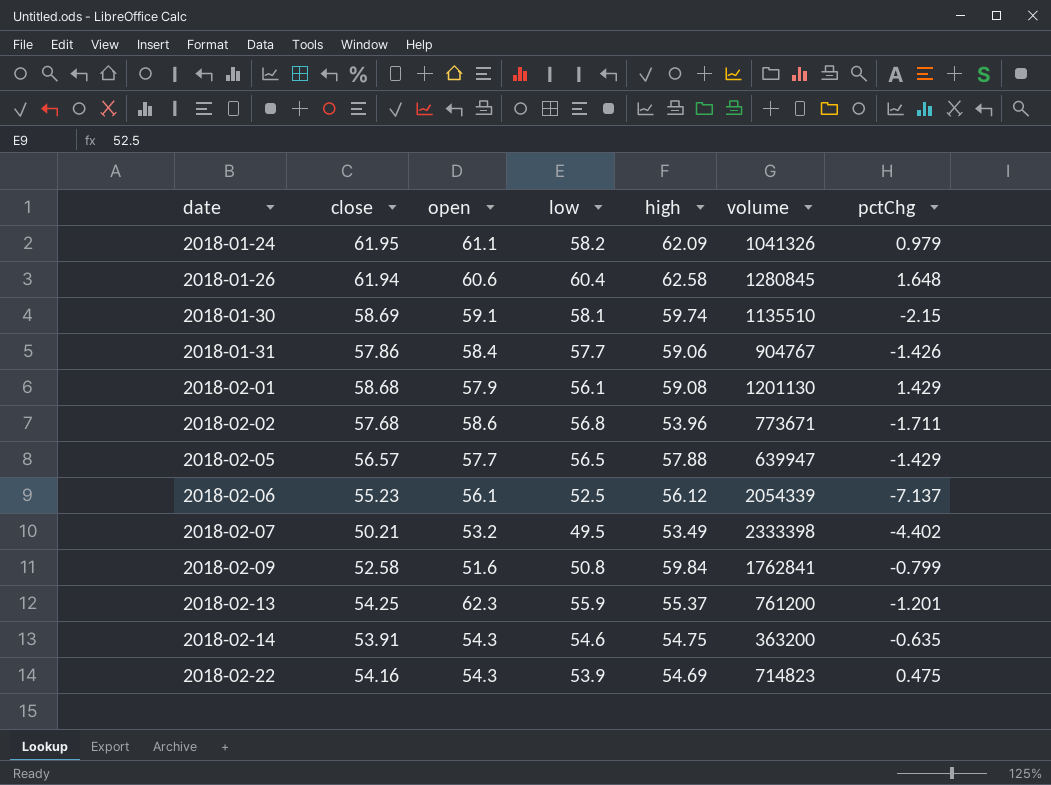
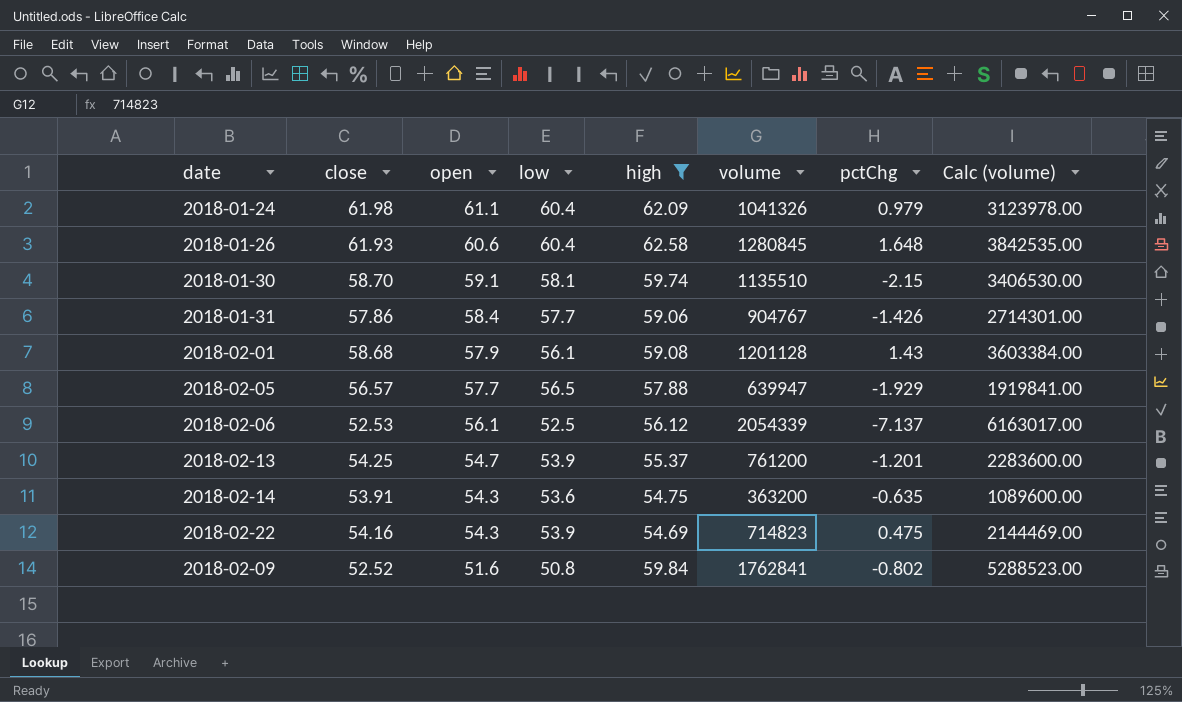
filter: none -> high >= 54.69
row order: date ascending -> open descending
column Calc (volume) | formula: none -> [volume] * 3
2018-01-24 | close: 61.95 -> 61.98
2018-01-24 | low: 58.2 -> 60.4
2018-01-26 | close: 61.94 -> 61.93
2018-01-30 | close: 58.69 -> 58.70
2018-02-01 | volume: 1201130 -> 1201128
2018-02-01 | pctChg: 1.429 -> 1.43
2018-02-05 | pctChg: -1.429 -> -1.929
2018-02-06 | close: 55.23 -> 52.53
2018-02-13 | open: 62.3 -> 54.7
2018-02-13 | low: 55.9 -> 53.9
2018-02-14 | low: 54.6 -> 53.6
2018-02-09 | close: 52.58 -> 52.52
2018-02-09 | pctChg: -0.799 -> -0.802

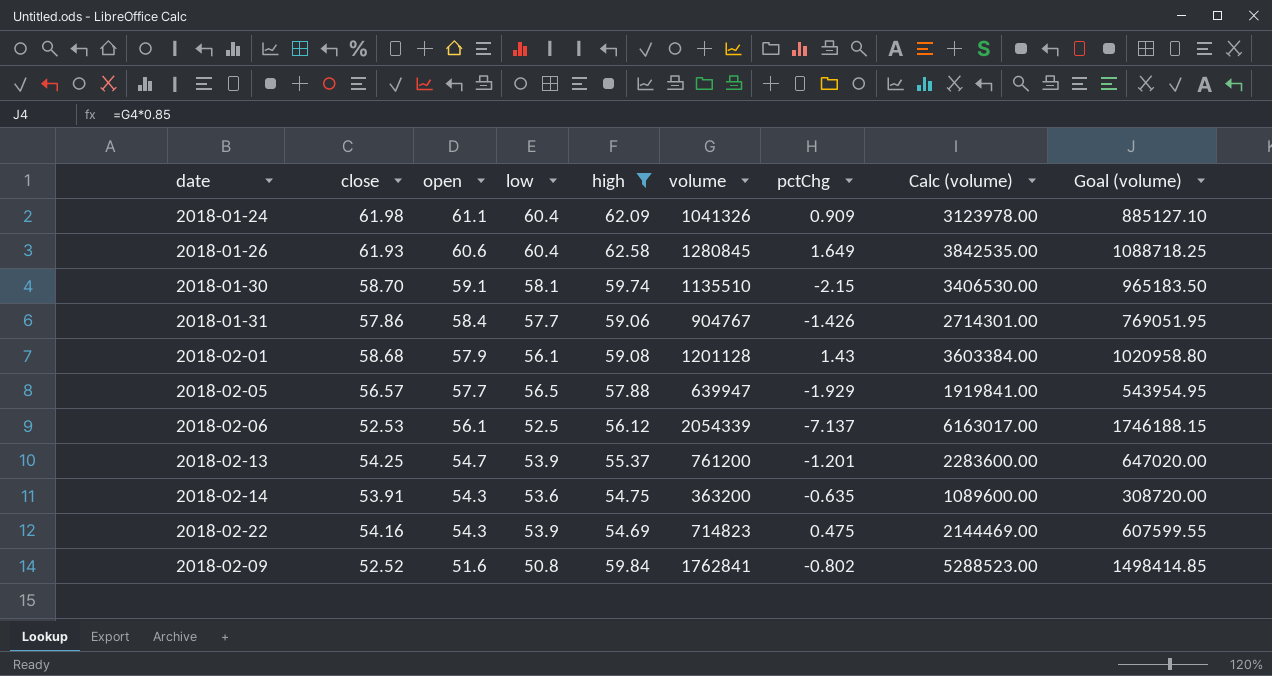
column Goal (volume) | formula: none -> [volume] * 0.85
2018-01-24 | pctChg: 0.979 -> 0.909
2018-01-26 | pctChg: 1.648 -> 1.649

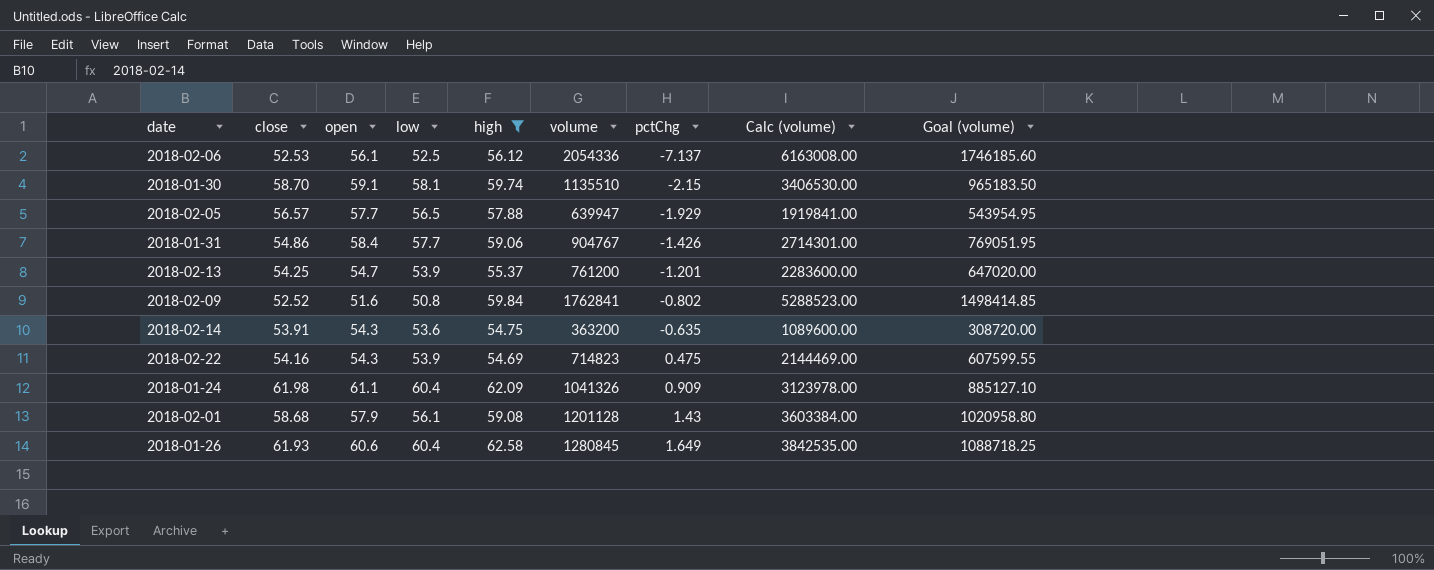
row order: open descending -> pctChg ascending
2018-02-06 | volume: 2054339 -> 2054336
2018-02-06 | Calc (volume): 6163017.00 -> 6163008.00
2018-02-06 | Goal (volume): 1746188.15 -> 1746185.60
2018-01-31 | close: 57.86 -> 54.86

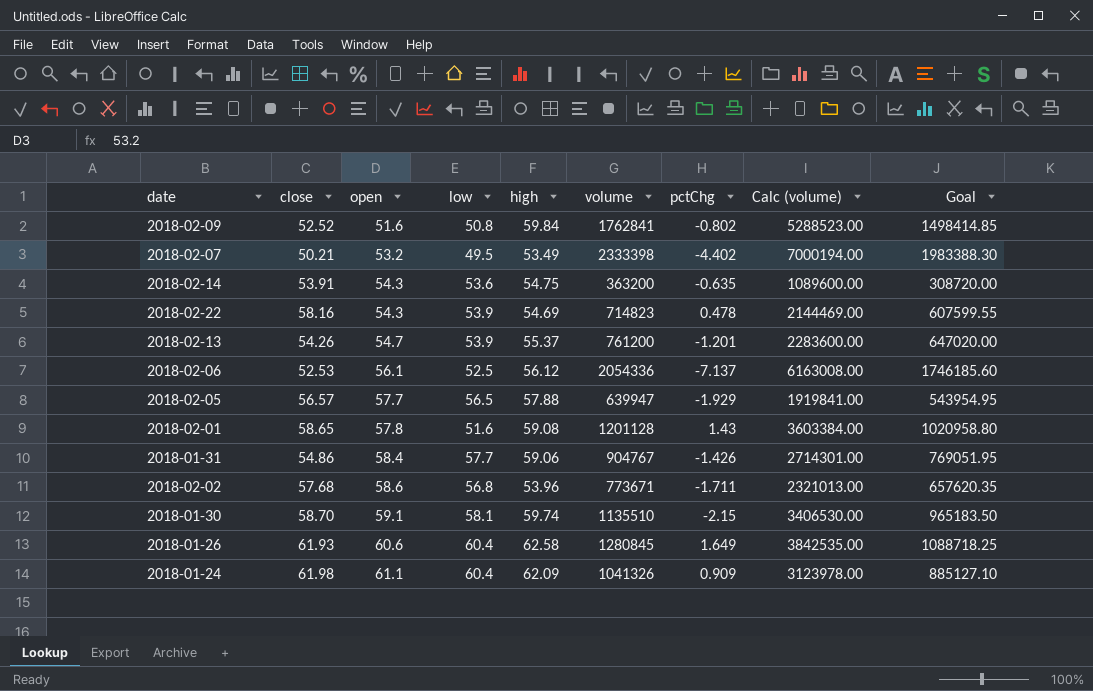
filter: high >= 54.69 -> none
row order: pctChg ascending -> open ascending
column name: Goal (volume) -> Goal
2018-02-22 | close: 54.16 -> 58.16
2018-02-22 | pctChg: 0.475 -> 0.478
2018-02-13 | close: 54.25 -> 54.26
2018-02-01 | close: 58.68 -> 58.65
2018-02-01 | open: 57.9 -> 57.8
2018-02-01 | low: 56.1 -> 51.6

